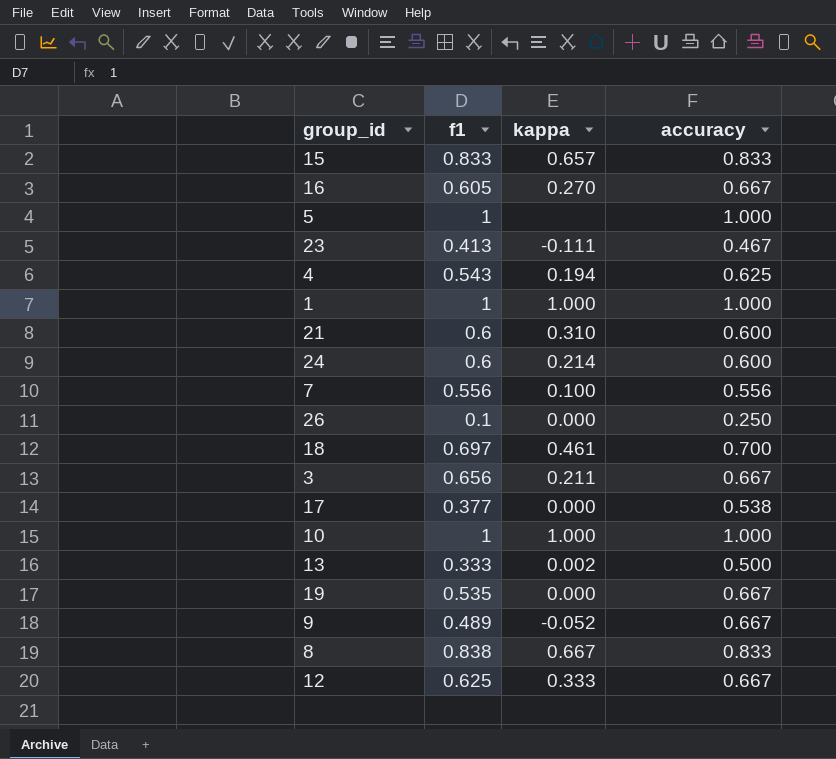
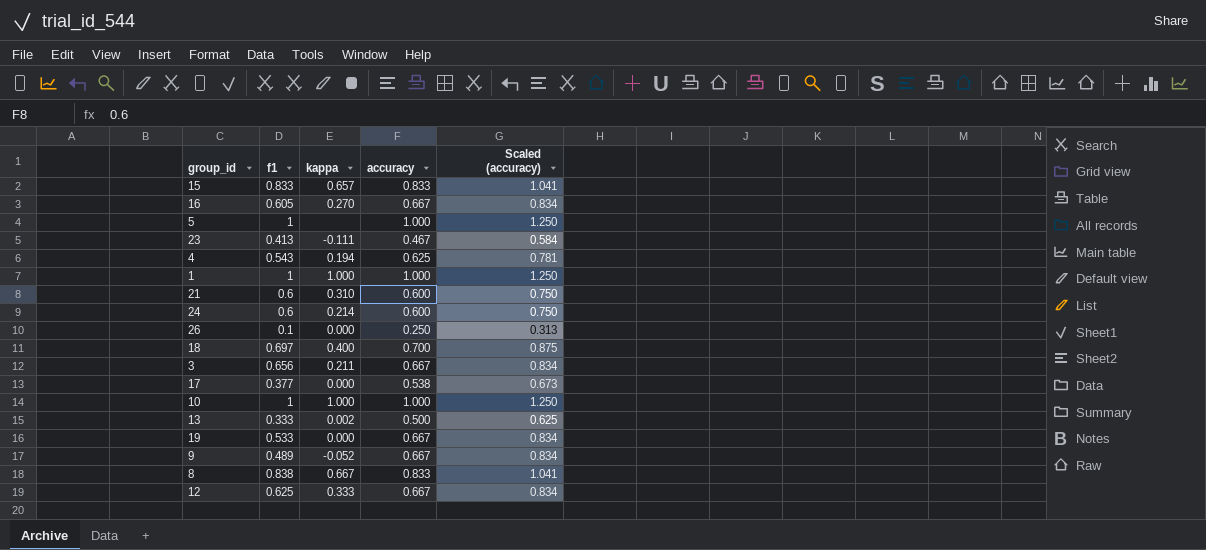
column Scaled (accuracy) | formula: none -> [accuracy] * 1.25
row 7: 0.556 | 0.100 | 0.556 -> none
18 | kappa: 0.461 -> 0.400
19 | f1: 0.535 -> 0.533

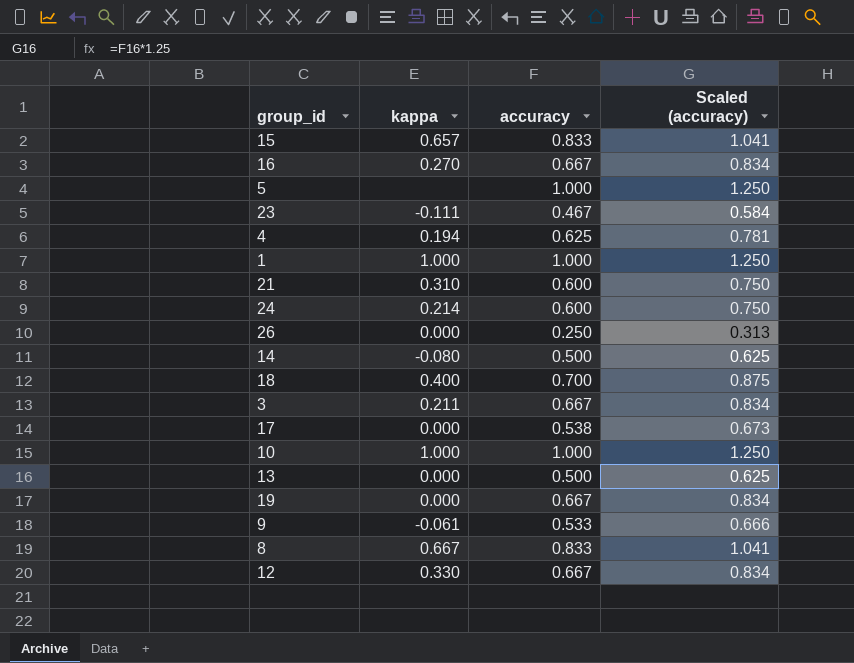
column f1 | position: 2 -> none
row 14: none -> -0.080 | 0.500 | 0.625
13 | kappa: 0.002 -> 0.000
9 | kappa: -0.052 -> -0.061
9 | accuracy: 0.667 -> 0.533
9 | Scaled (accuracy): 0.834 -> 0.666
12 | kappa: 0.333 -> 0.330

